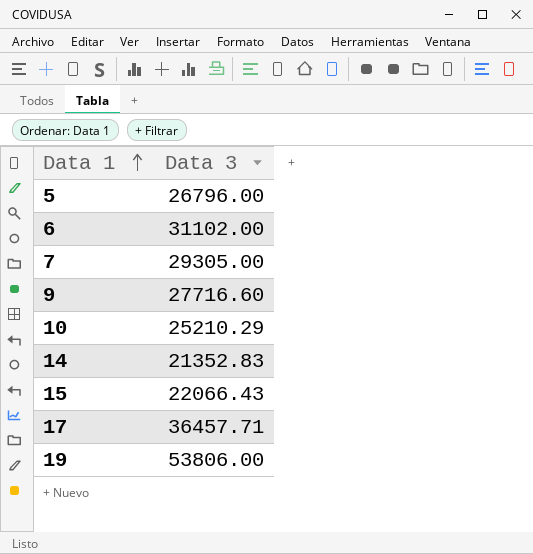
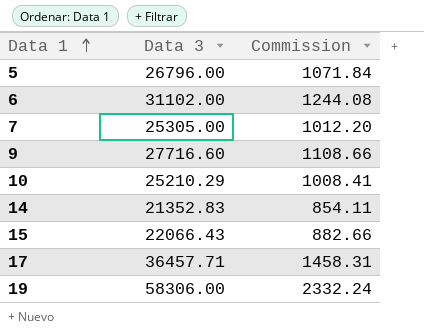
column Commission | formula: none -> [Data 3] * 0.04
7 | Data 3: 29305.00 -> 25305.00
19 | Data 3: 53806.00 -> 58306.00

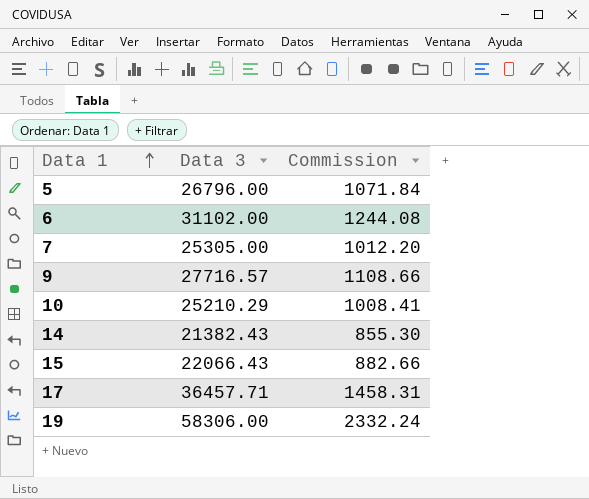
9 | Data 3: 27716.60 -> 27716.57
14 | Data 3: 21352.83 -> 21382.43
14 | Commission: 854.11 -> 855.30

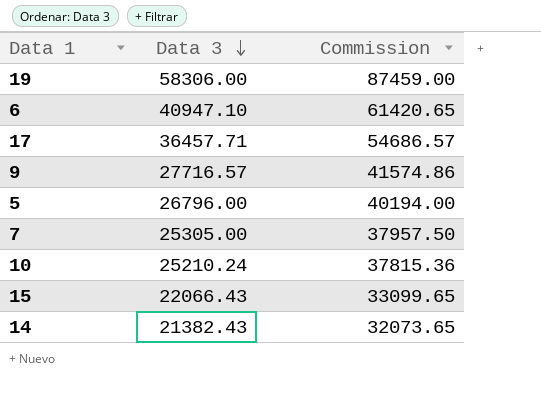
row order: Data 1 ascending -> Data 3 descending
column Commission | formula: [Data 3] * 0.04 -> [Data 3] * 1.5
6 | Data 3: 31102.00 -> 40947.10
10 | Data 3: 25210.29 -> 25210.24

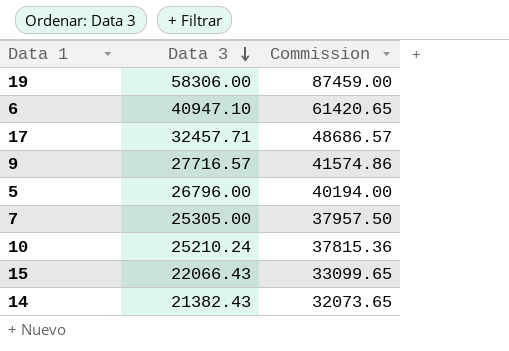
17 | Data 3: 36457.71 -> 32457.71
17 | Commission: 54686.57 -> 48686.57

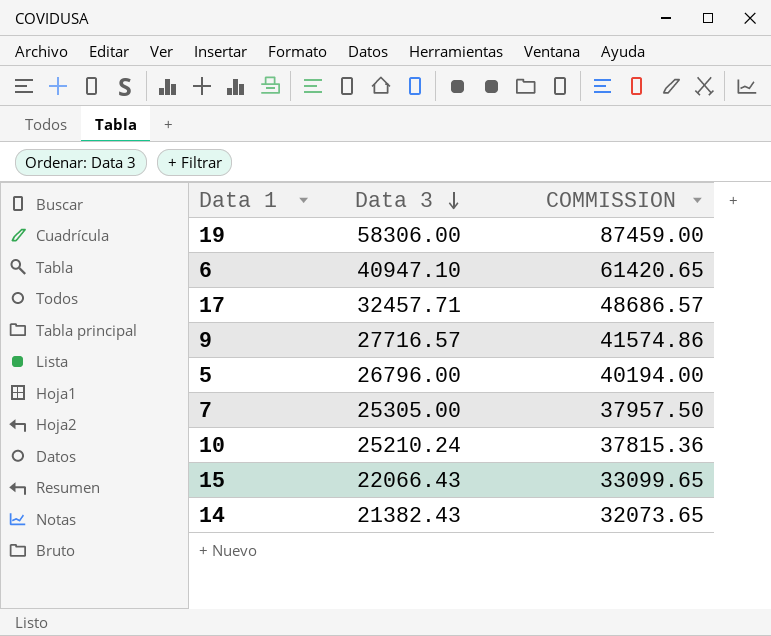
column name: Commission -> COMMISSION

